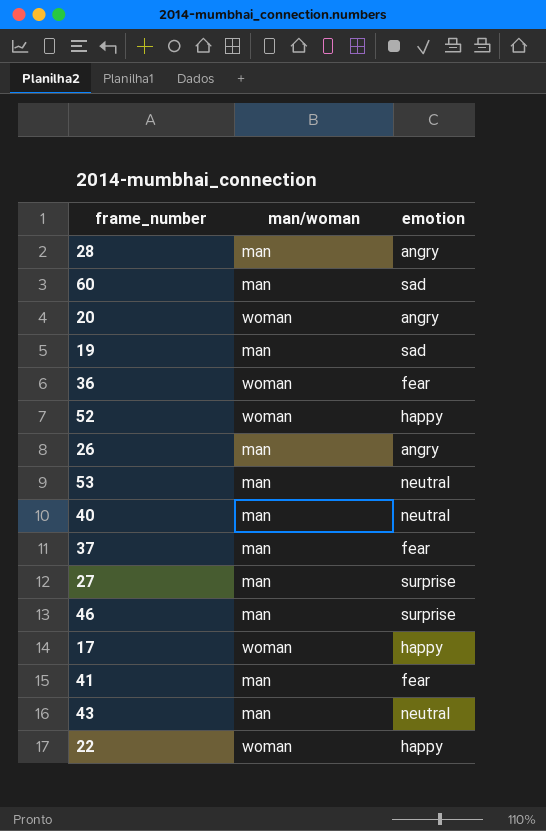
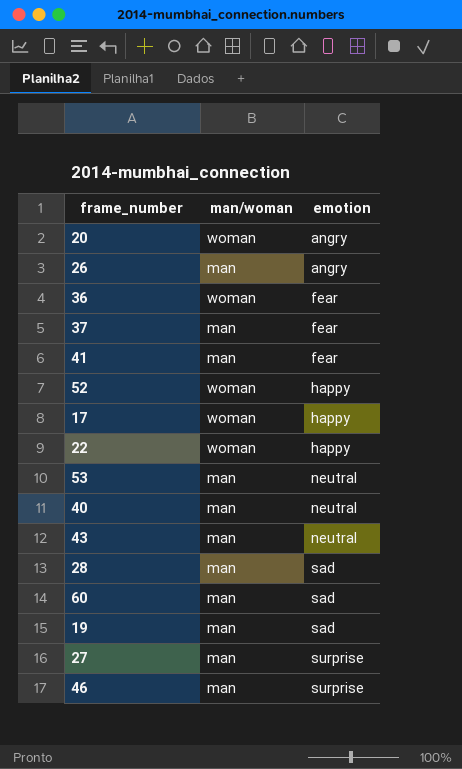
row order: none -> emotion ascending
28 | emotion: angry -> sad

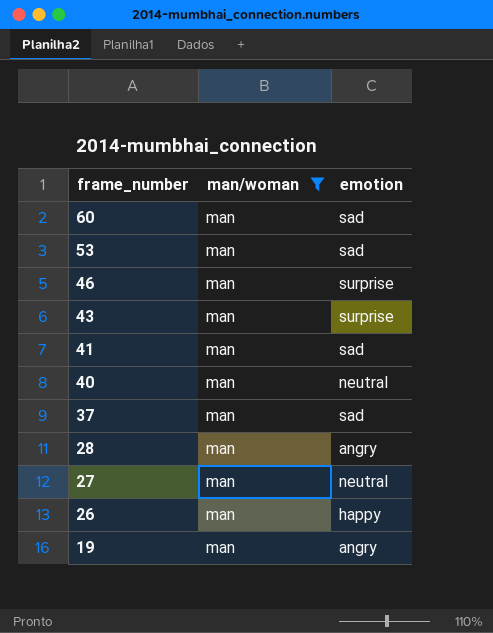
filter: none -> man/woman = man
row order: emotion ascending -> frame_number descending
53 | emotion: neutral -> sad
43 | emotion: neutral -> surprise
41 | emotion: fear -> sad
37 | emotion: fear -> sad
28 | emotion: sad -> angry
27 | emotion: surprise -> neutral
26 | emotion: angry -> happy
19 | emotion: sad -> angry

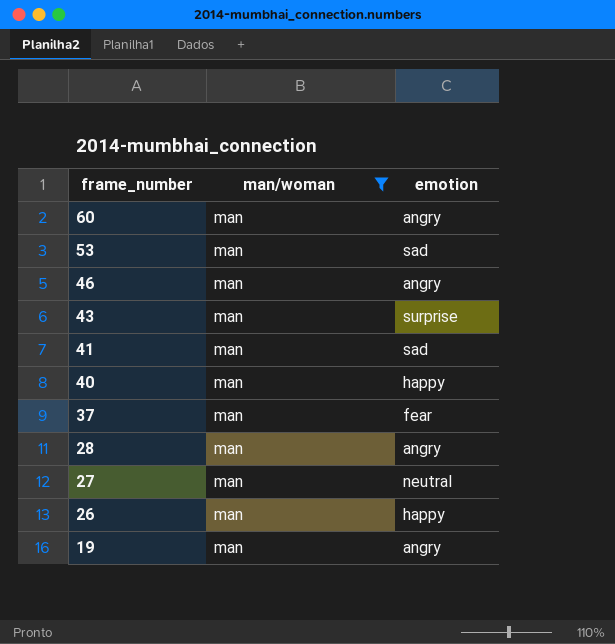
60 | emotion: sad -> angry
46 | emotion: surprise -> angry
40 | emotion: neutral -> happy
37 | emotion: sad -> fear

